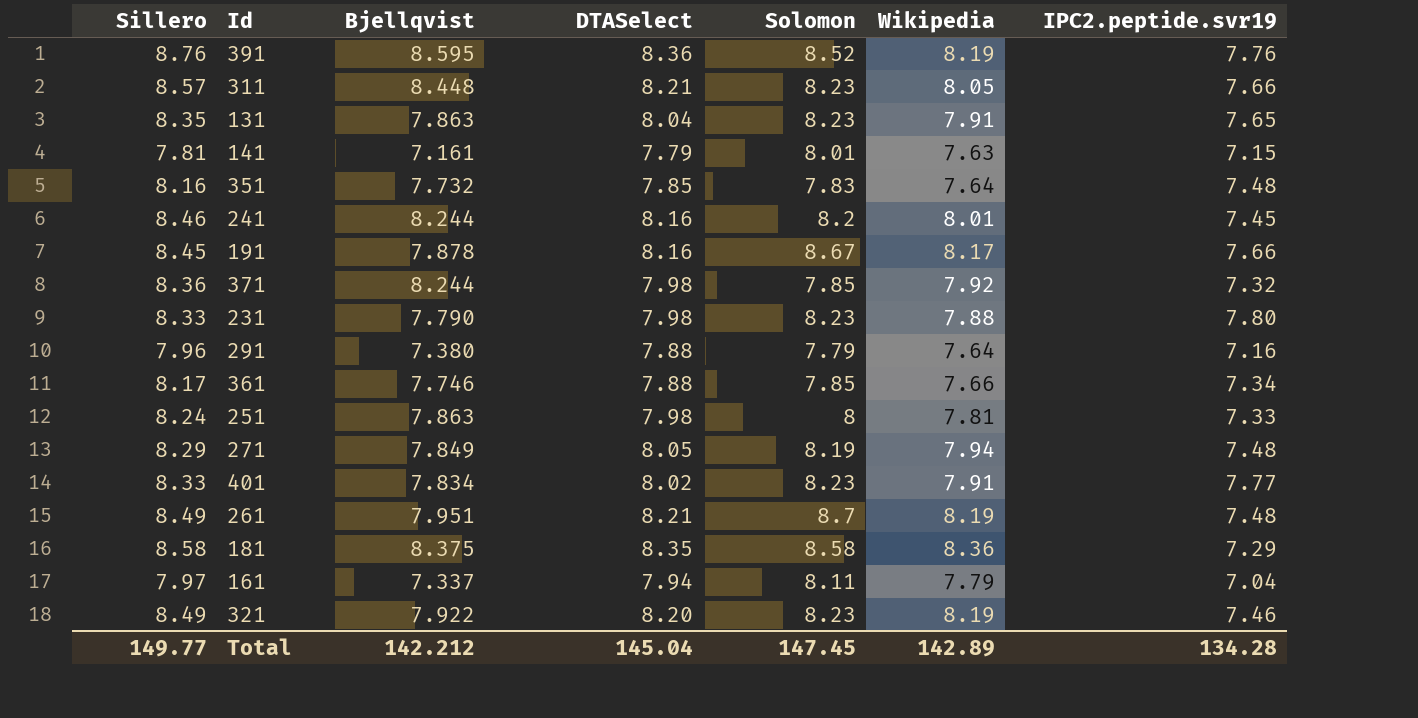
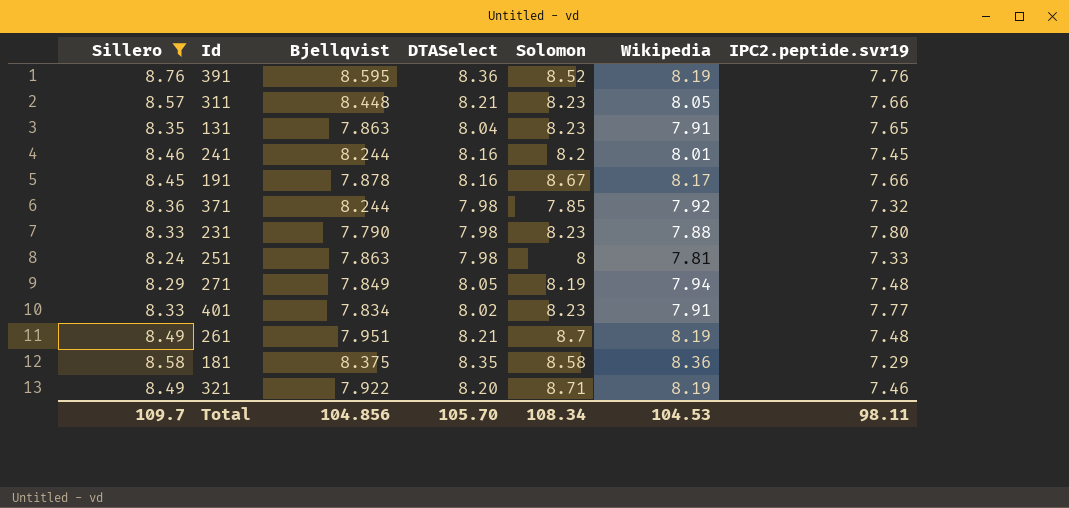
filter: none -> Sillero >= 8.24
321 | Solomon: 8.23 -> 8.71
Total | Sillero: 149.77 -> 109.7
Total | Bjellqvist: 142.212 -> 104.856
Total | DTASelect: 145.04 -> 105.70
Total | Solomon: 147.45 -> 108.34
Total | Wikipedia: 142.89 -> 104.53
Total | IPC2.peptide.svr19: 134.28 -> 98.11

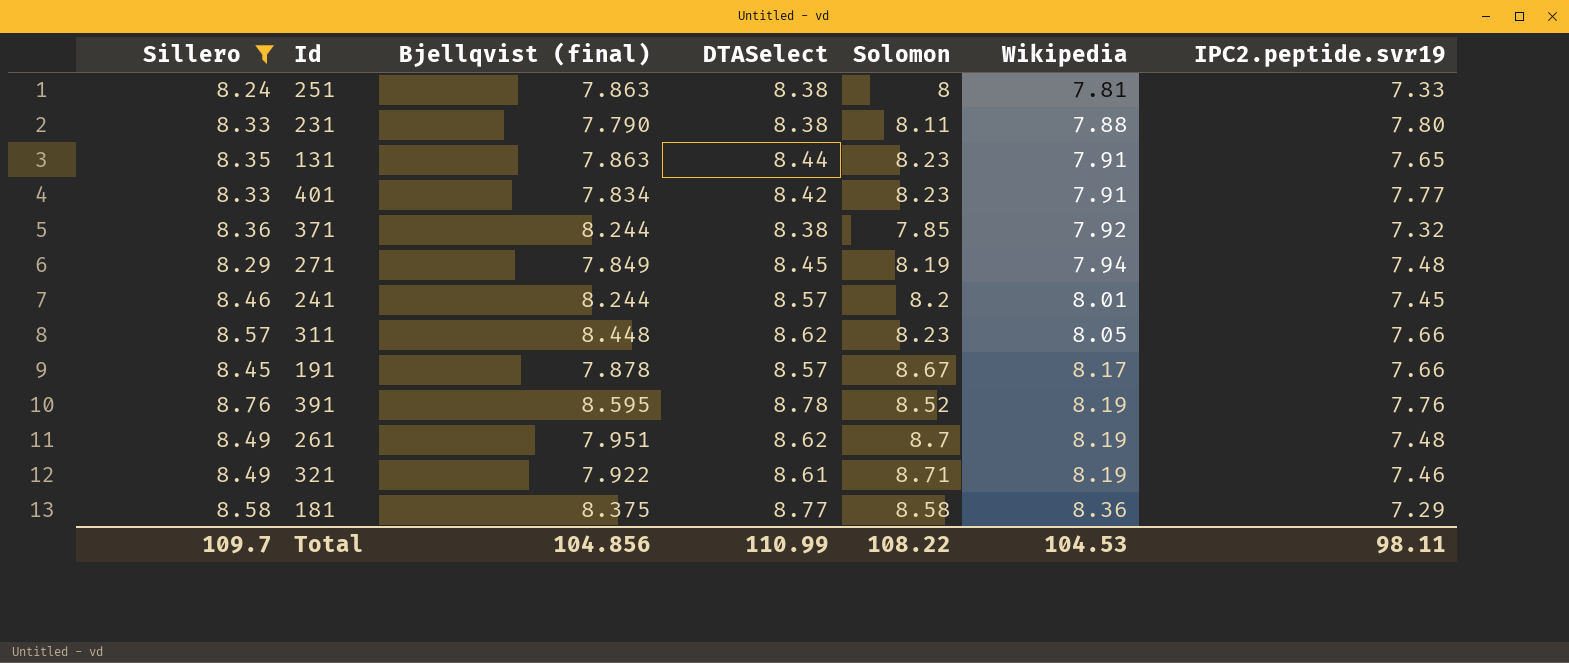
row order: none -> Wikipedia ascending
column name: Bjellqvist -> Bjellqvist (final)
251 | DTASelect: 7.98 -> 8.38
231 | DTASelect: 7.98 -> 8.38
231 | Solomon: 8.23 -> 8.11
131 | DTASelect: 8.04 -> 8.44
401 | DTASelect: 8.02 -> 8.42
371 | DTASelect: 7.98 -> 8.38
271 | DTASelect: 8.05 -> 8.45
241 | DTASelect: 8.16 -> 8.57
311 | DTASelect: 8.21 -> 8.62
191 | DTASelect: 8.16 -> 8.57
391 | DTASelect: 8.36 -> 8.78
261 | DTASelect: 8.21 -> 8.62
321 | DTASelect: 8.20 -> 8.61
181 | DTASelect: 8.35 -> 8.77
Total | DTASelect: 105.70 -> 110.99
Total | Solomon: 108.34 -> 108.22

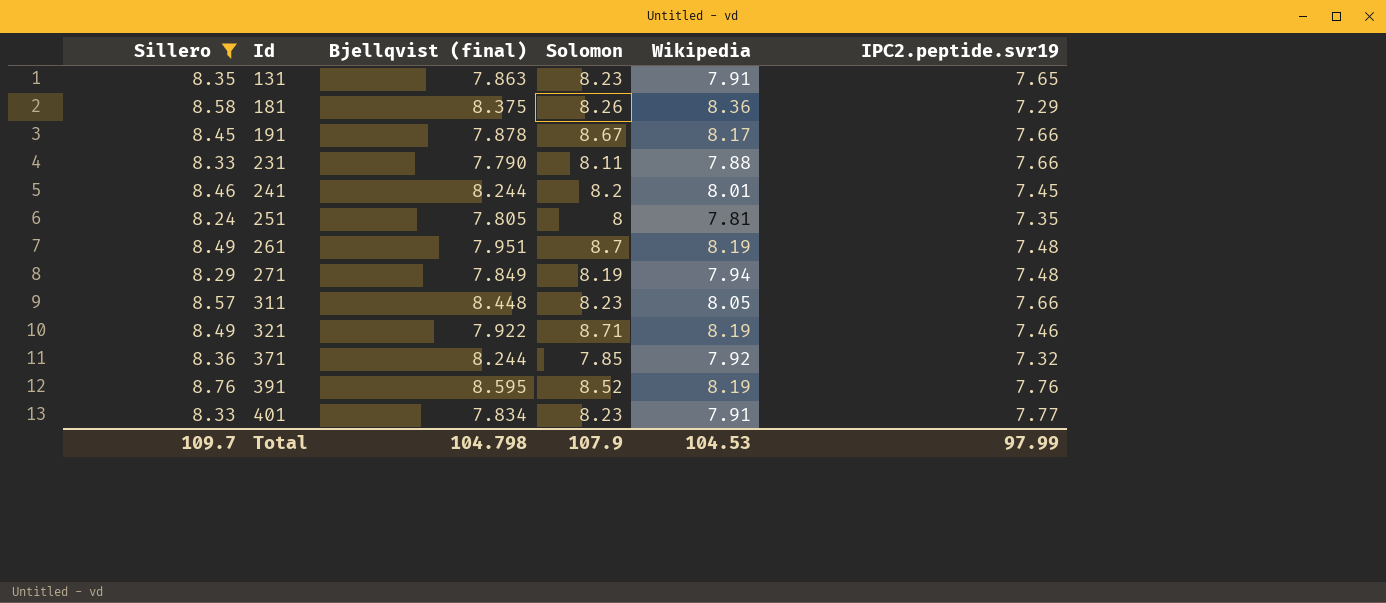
row order: Wikipedia ascending -> Id ascending
column DTASelect | position: 4 -> none
181 | Solomon: 8.58 -> 8.26
231 | IPC2.peptide.svr19: 7.80 -> 7.66
251 | Bjellqvist (final): 7.863 -> 7.805
251 | IPC2.peptide.svr19: 7.33 -> 7.35
Total | Bjellqvist (final): 104.856 -> 104.798
Total | Solomon: 108.22 -> 107.9
Total | IPC2.peptide.svr19: 98.11 -> 97.99

